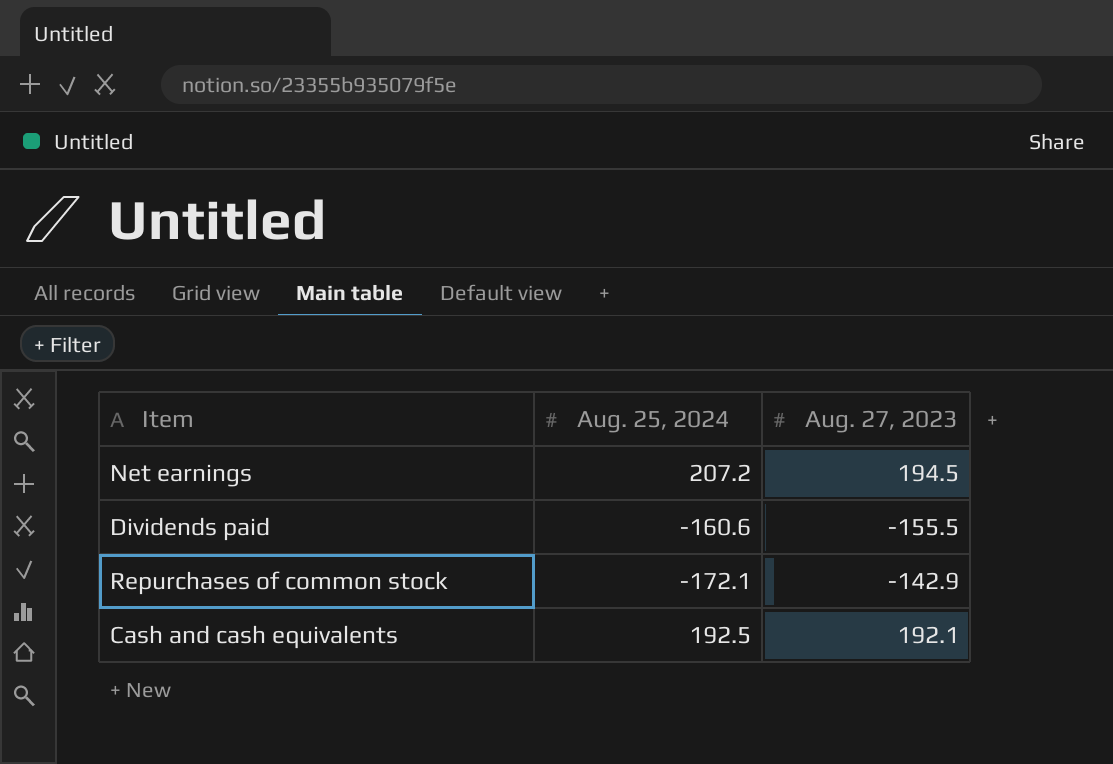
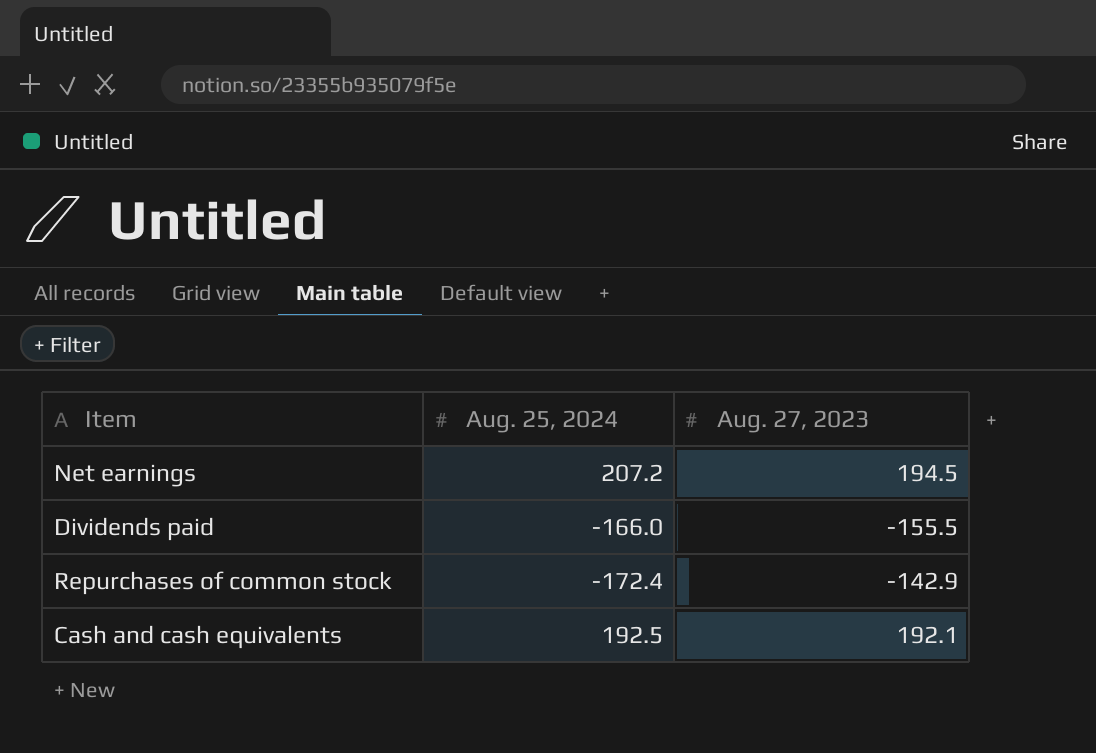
Dividends paid | Aug. 25, 2024: -160.6 -> -166.0
Repurchases of common stock | Aug. 25, 2024: -172.1 -> -172.4

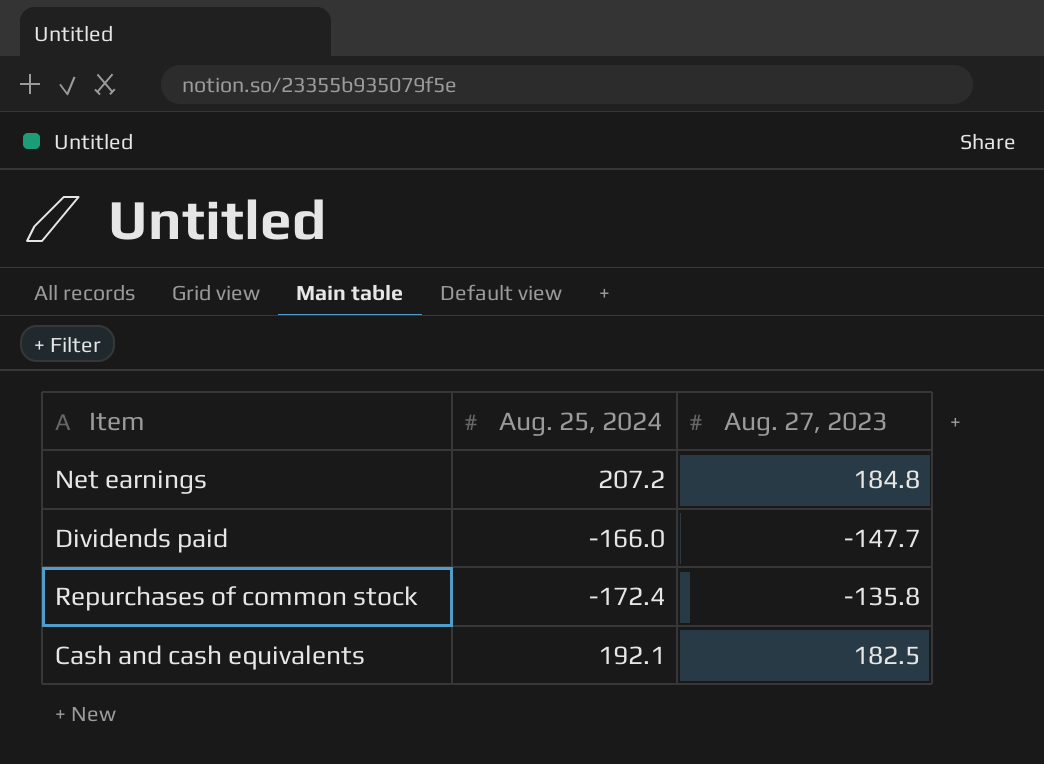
Net earnings | Aug. 27, 2023: 194.5 -> 184.8
Dividends paid | Aug. 27, 2023: -155.5 -> -147.7
Repurchases of common stock | Aug. 27, 2023: -142.9 -> -135.8
Cash and cash equivalents | Aug. 25, 2024: 192.5 -> 192.1
Cash and cash equivalents | Aug. 27, 2023: 192.1 -> 182.5

